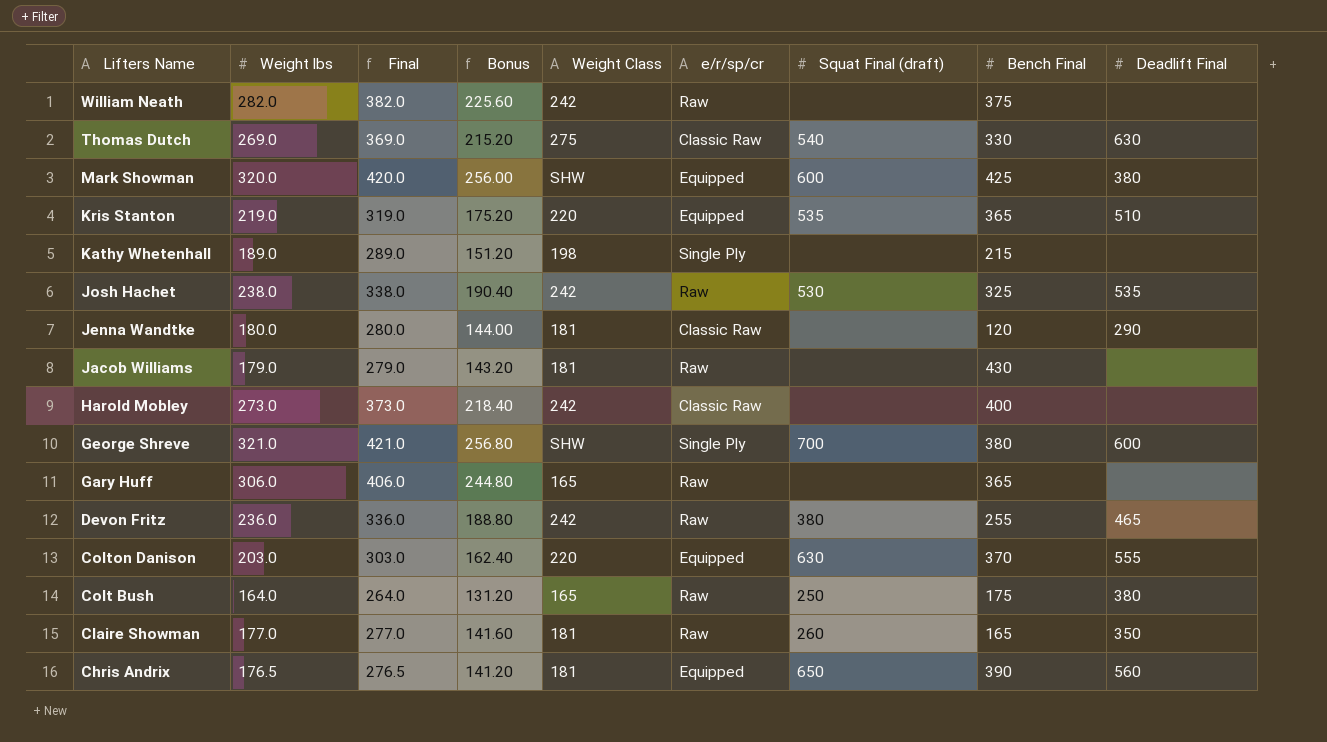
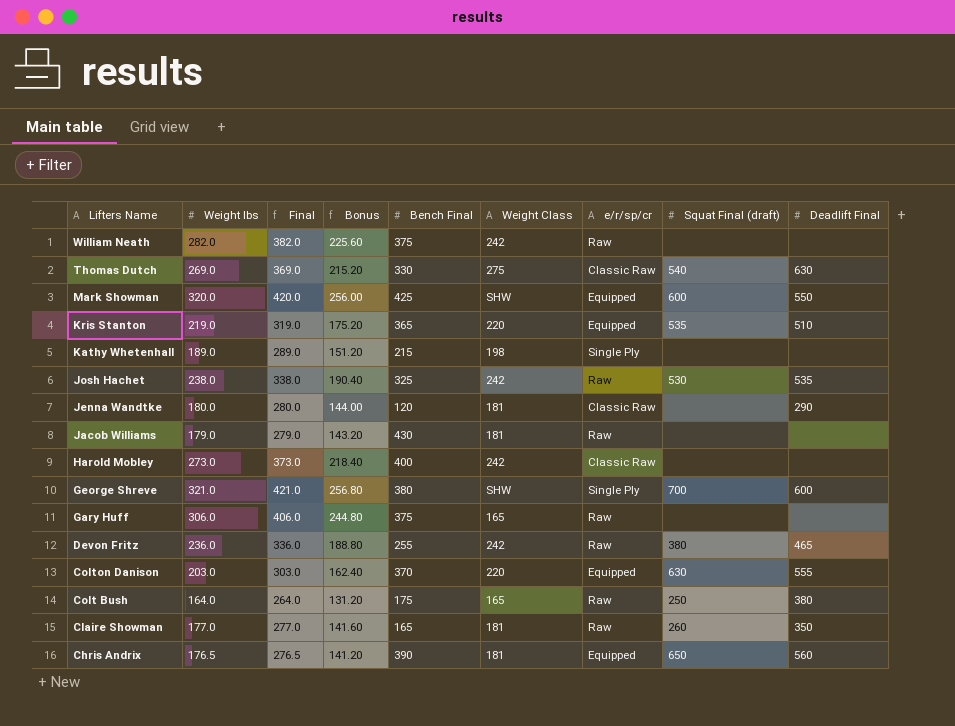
column Bench Final | position: 8 -> 5
Mark Showman | Deadlift Final: 380 -> 550
Gary Huff | Bench Final: 365 -> 375

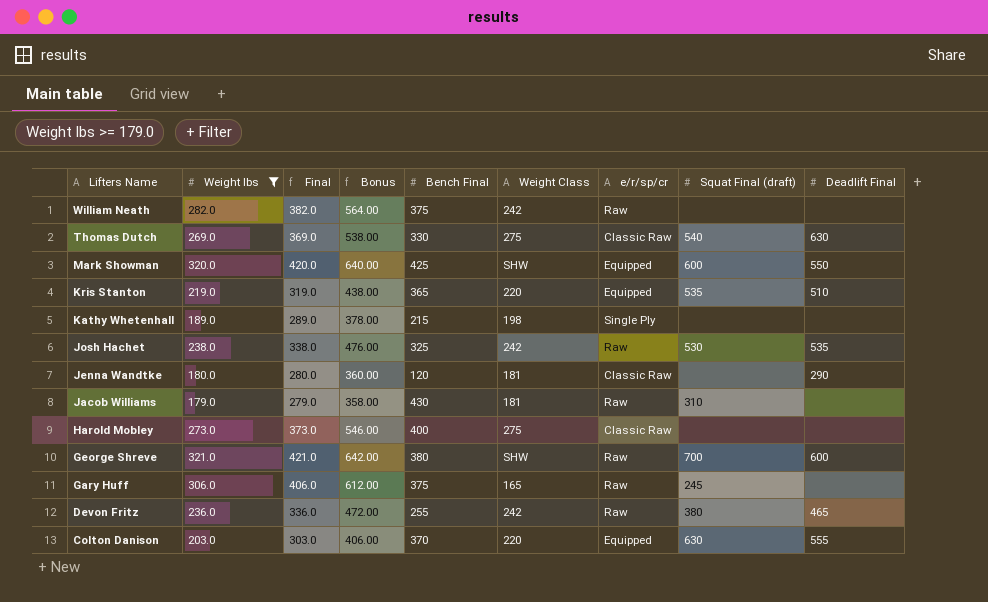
filter: none -> Weight lbs >= 179.0
column Bonus | formula: [Weight lbs] * 0.8 -> [Weight lbs] * 2
Jacob Williams | Squat Final (draft): none -> 310
Harold Mobley | Weight Class: 242 -> 275
George Shreve | e/r/sp/cr: Single Ply -> Raw
Gary Huff | Squat Final (draft): none -> 245

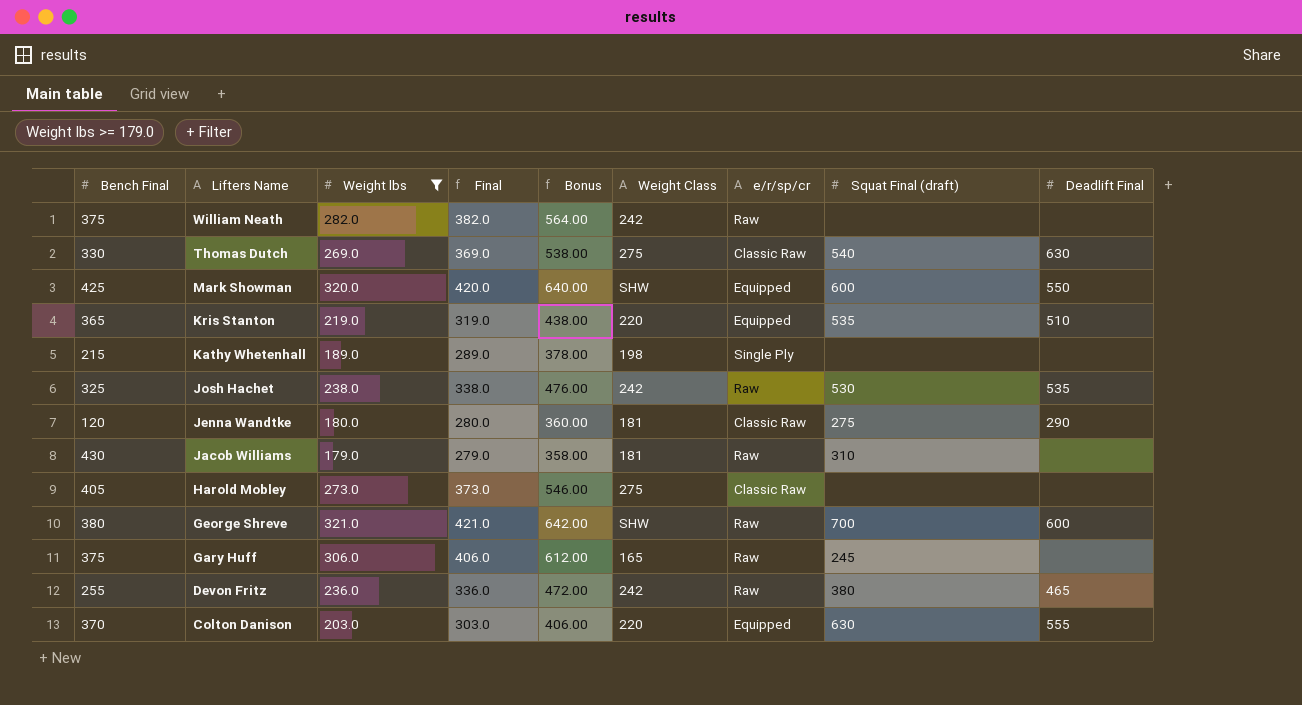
column Bench Final | position: 5 -> 1
Jenna Wandtke | Squat Final (draft): none -> 275
Harold Mobley | Bench Final: 400 -> 405

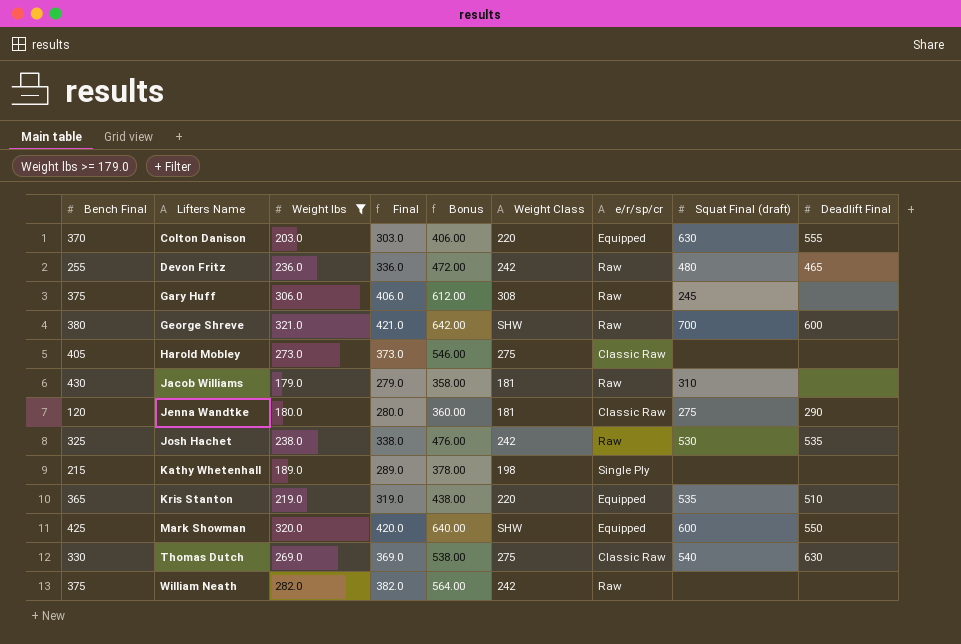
row order: Lifters Name descending -> Lifters Name ascending
Devon Fritz | Squat Final (draft): 380 -> 480
Gary Huff | Weight Class: 165 -> 308

